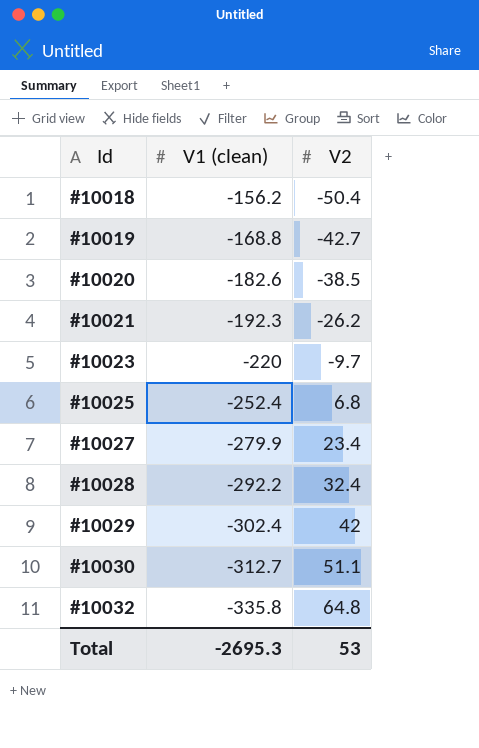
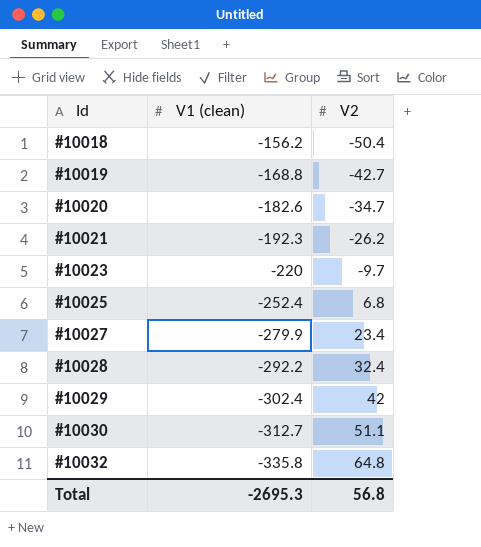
#10020 | V2: -38.5 -> -34.7
Total | V2: 53 -> 56.8

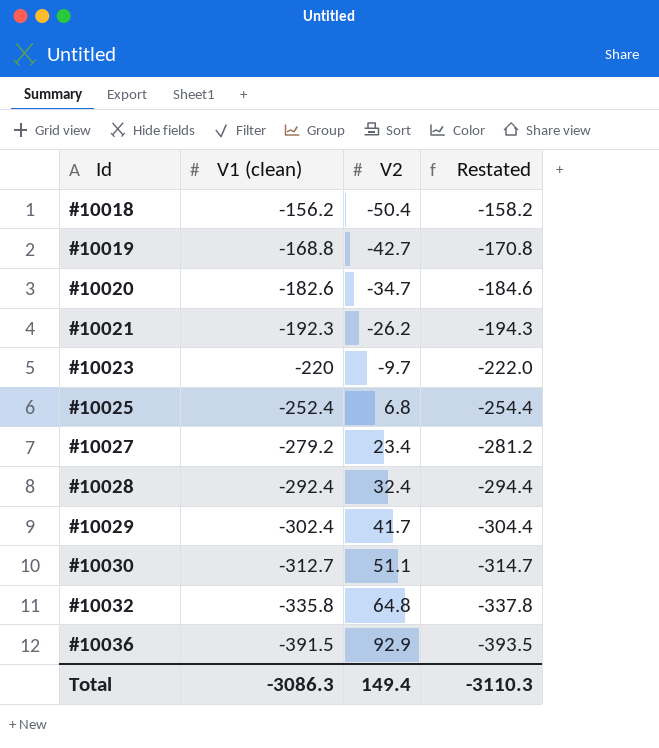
column Restated | formula: none -> [V1 (clean)] - 2
#10027 | V1 (clean): -279.9 -> -279.2
#10028 | V1 (clean): -292.2 -> -292.4
#10029 | V2: 42 -> 41.7
row #10036: none -> -391.5 | 92.9 | -393.5
Total | V1 (clean): -2695.3 -> -3086.3
Total | V2: 56.8 -> 149.4

